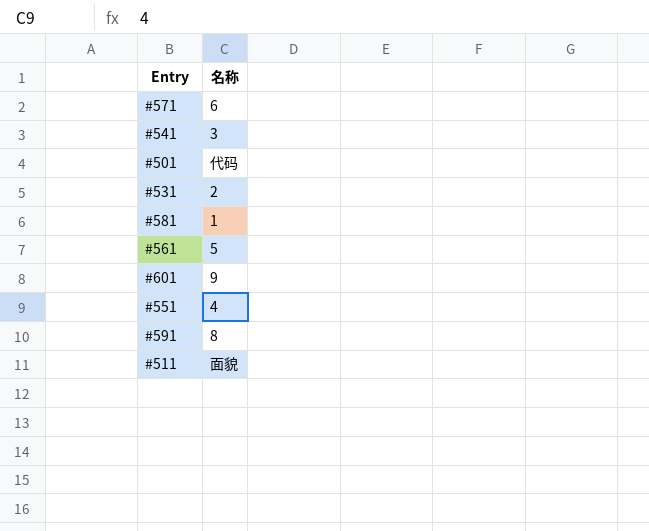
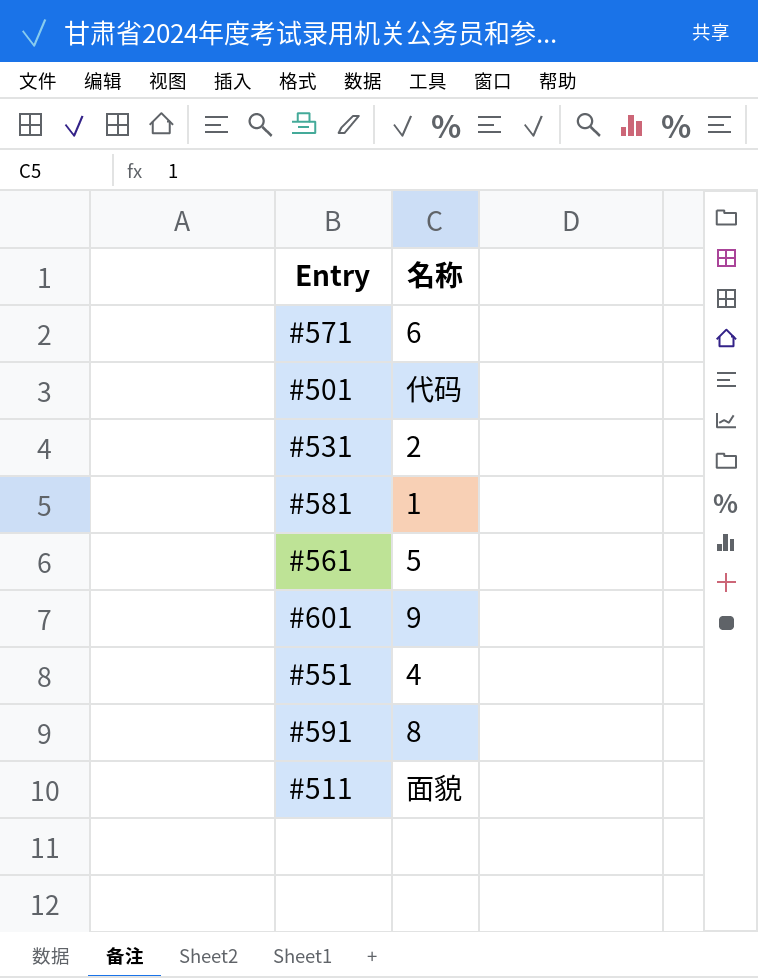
row #541: 3 -> none

